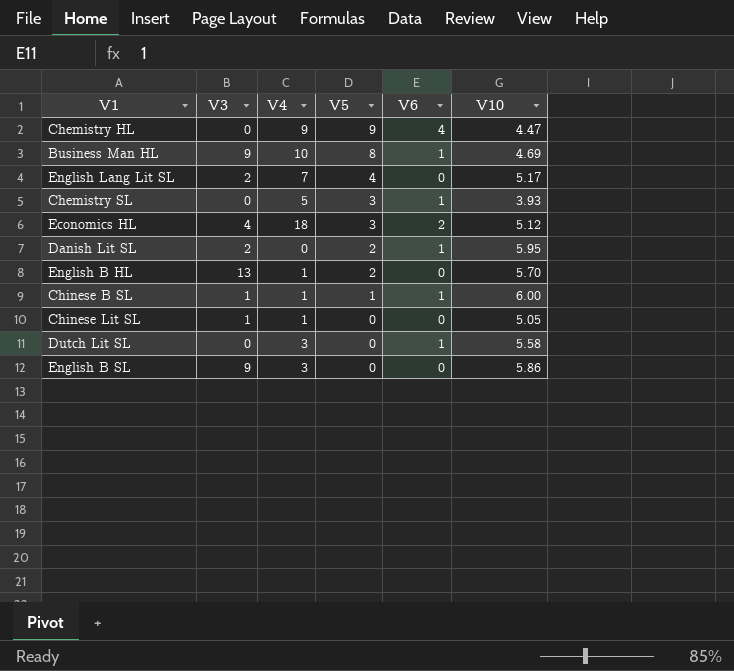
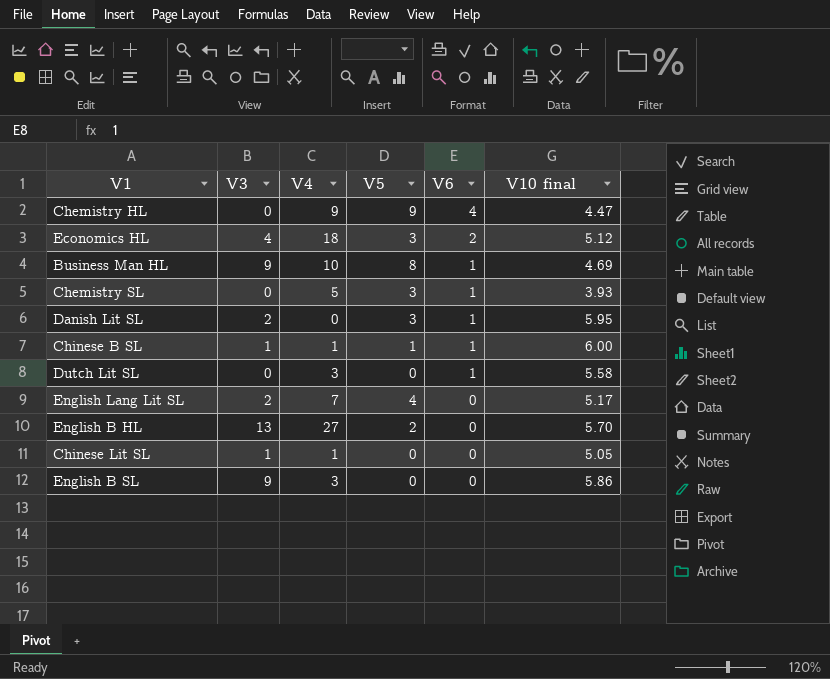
row order: V5 descending -> V6 descending
column name: V10 -> V10 final
Danish Lit SL | V5: 2 -> 3
English B HL | V4: 1 -> 27

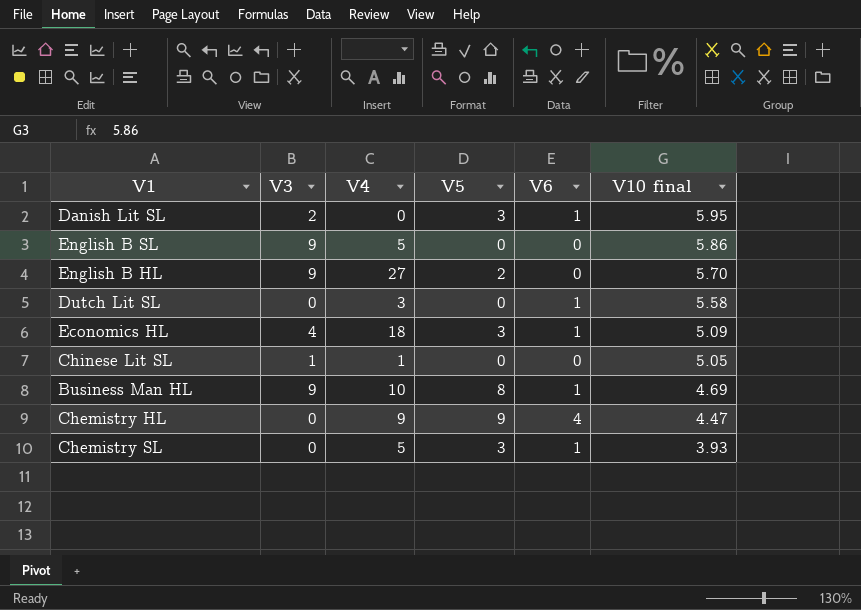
row order: V6 descending -> V10 final descending
row Chinese B SL: 1 | 1 | 1 | 1 | 6.00 -> none
row English Lang Lit SL: 2 | 7 | 4 | 0 | 5.17 -> none
English B SL | V4: 3 -> 5
English B HL | V3: 13 -> 9
Economics HL | V6: 2 -> 1
Economics HL | V10 final: 5.12 -> 5.09

